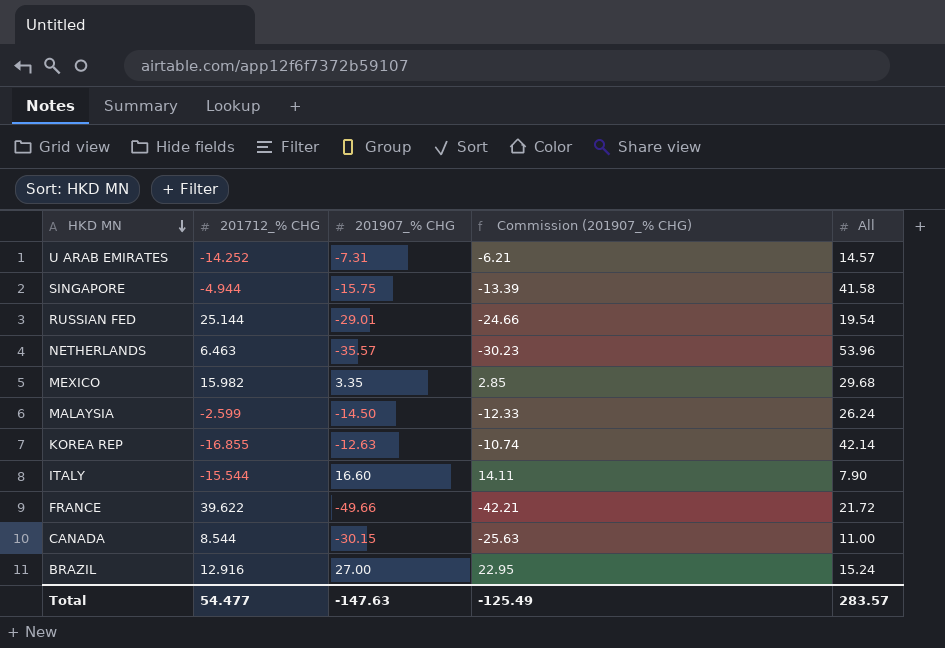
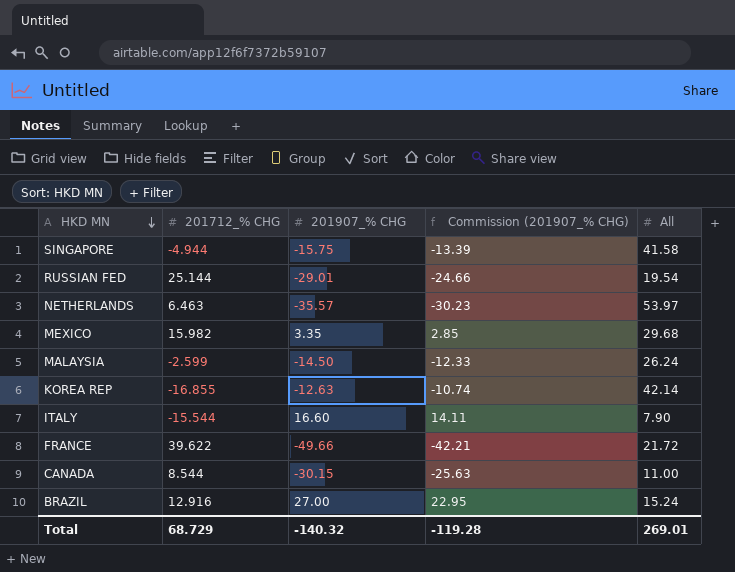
row U ARAB EMIRATES: -14.252 | -7.31 | -6.21 | 14.57 -> none
NETHERLANDS | All: 53.96 -> 53.97
Total | 201712_% CHG: 54.477 -> 68.729
Total | 201907_% CHG: -147.63 -> -140.32
Total | Commission (201907_% CHG): -125.49 -> -119.28
Total | All: 283.57 -> 269.01

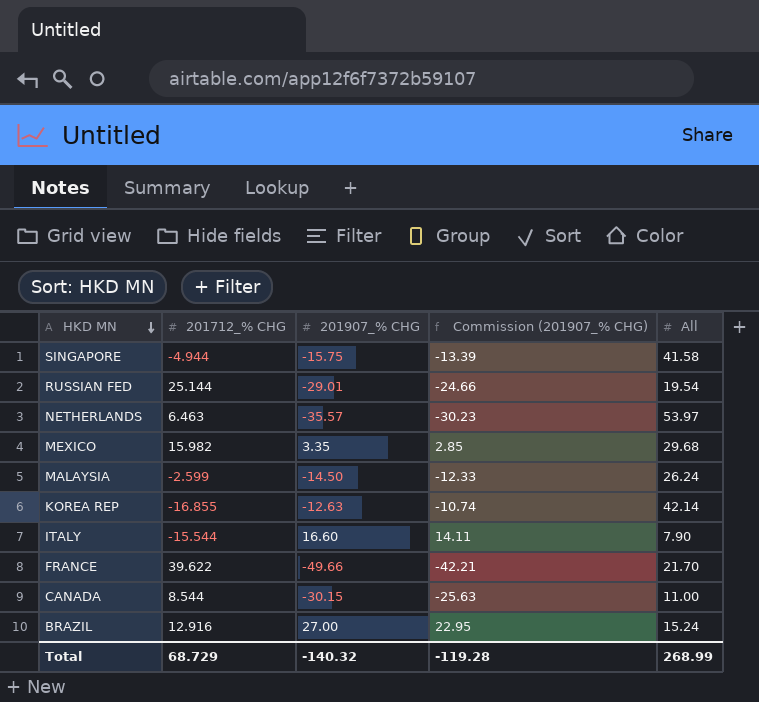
FRANCE | All: 21.72 -> 21.70
Total | All: 269.01 -> 268.99

